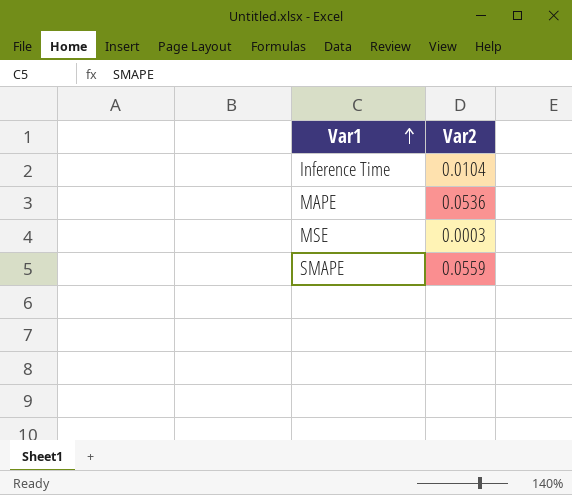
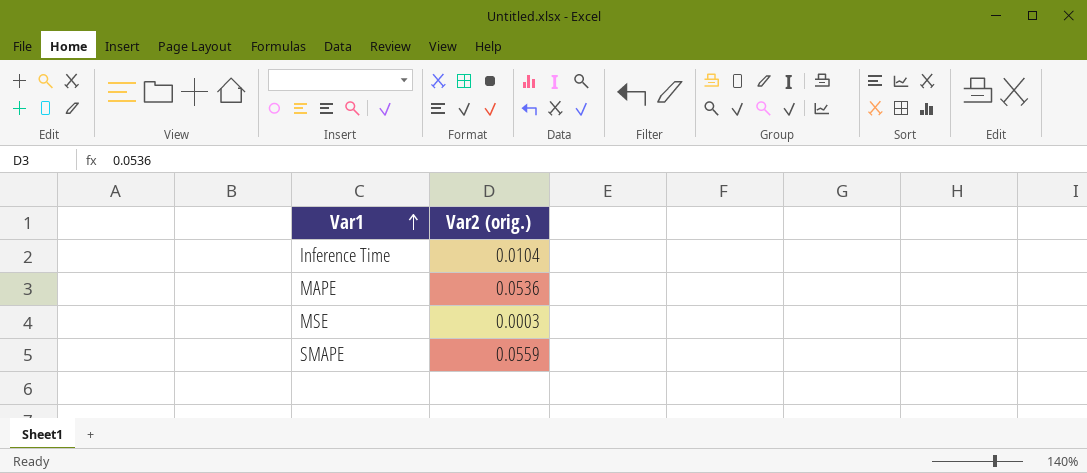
column name: Var2 -> Var2 (orig.)

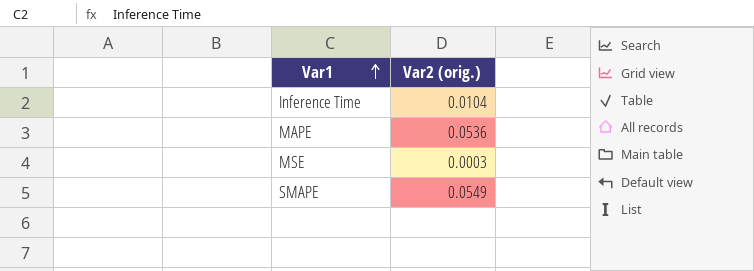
SMAPE | Var2 (orig.): 0.0559 -> 0.0549

